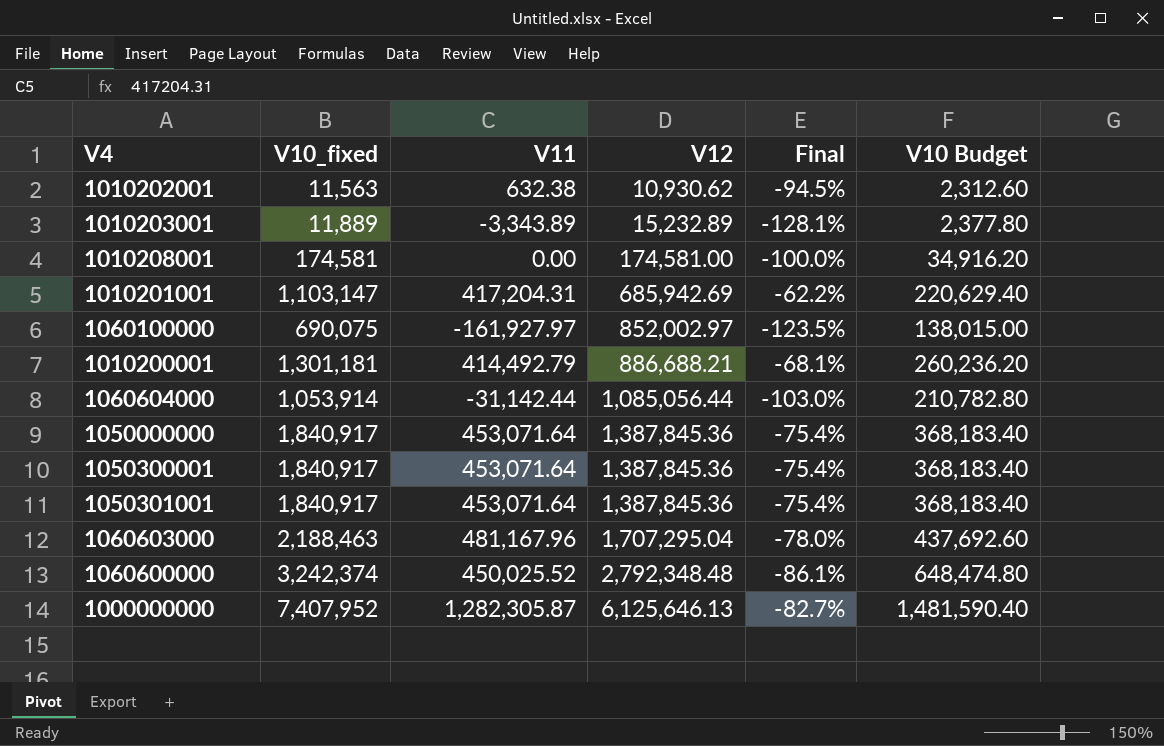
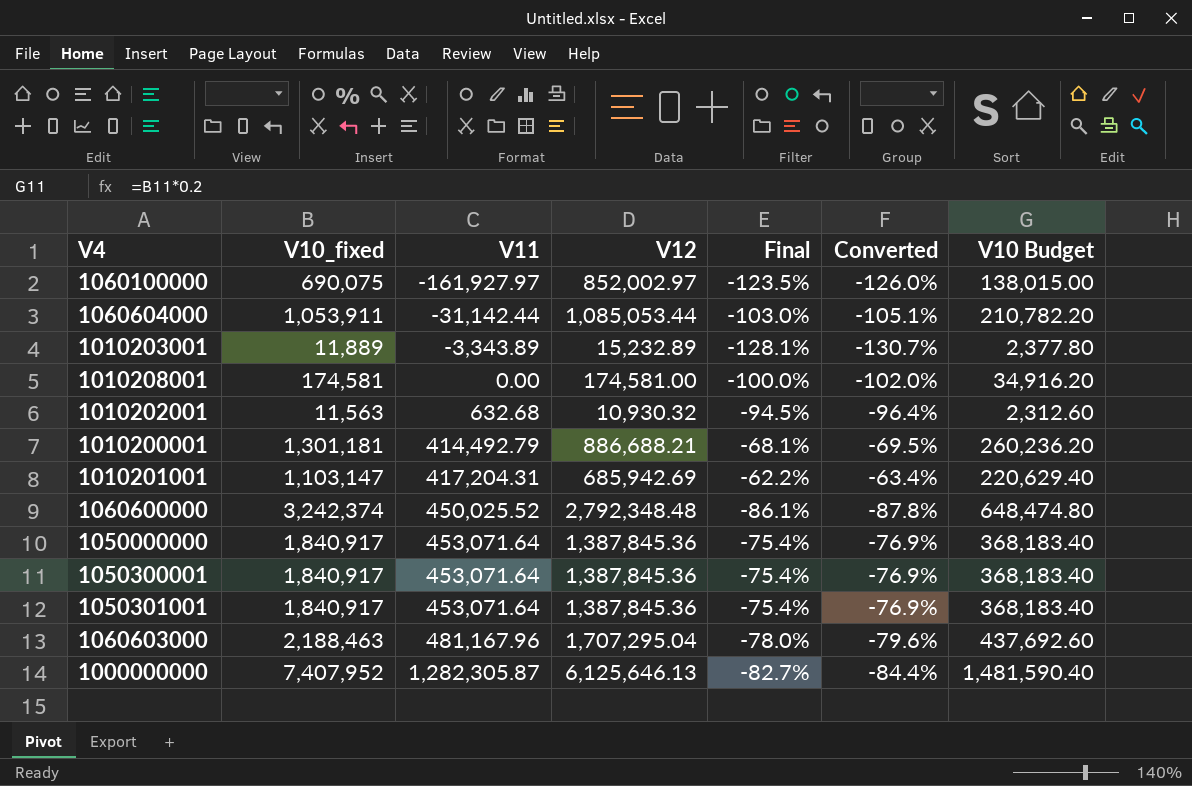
row order: V12 ascending -> V11 ascending
column Converted | formula: none -> [Final] * 1.02
1060604000 | V10_fixed: 1,053,914 -> 1,053,911
1060604000 | V12: 1,085,056.44 -> 1,085,053.44
1060604000 | V10 Budget: 210,782.80 -> 210,782.20
1010202001 | V11: 632.38 -> 632.68
1010202001 | V12: 10,930.62 -> 10,930.32

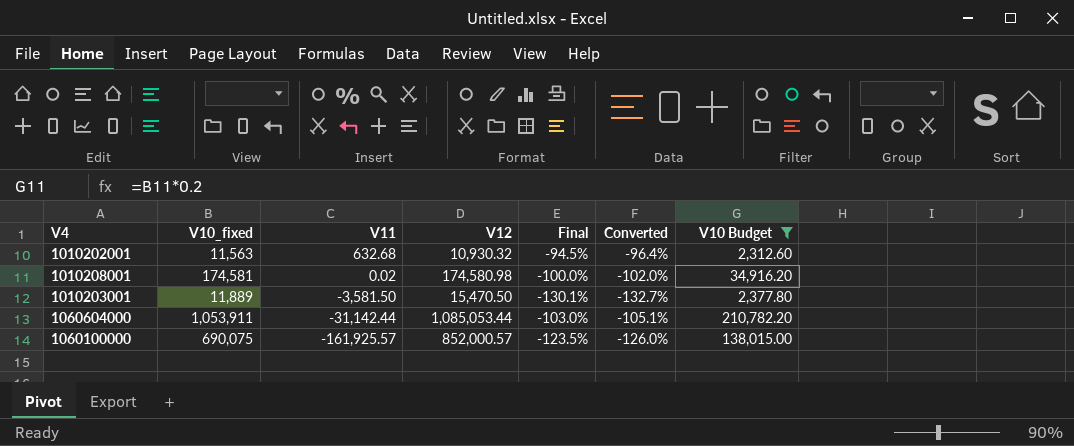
filter: none -> V10 Budget <= 210,782.20
row order: V11 ascending -> V11 descending
1010208001 | V11: 0.00 -> 0.02
1010208001 | V12: 174,581.00 -> 174,580.98
1010203001 | V11: -3,343.89 -> -3,581.50
1010203001 | V12: 15,232.89 -> 15,470.50
1010203001 | Final: -128.1% -> -130.1%
1010203001 | Converted: -130.7% -> -132.7%
1060100000 | V11: -161,927.97 -> -161,925.57
1060100000 | V12: 852,002.97 -> 852,000.57

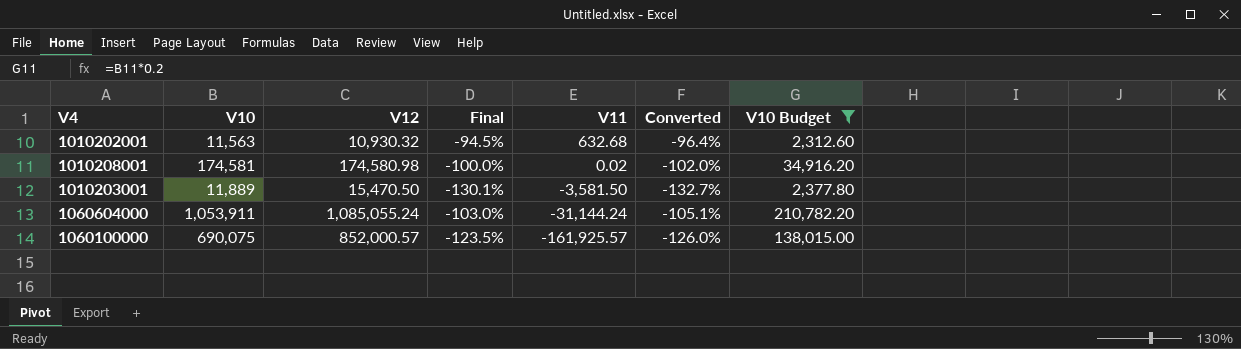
column name: V10_fixed -> V10
column V11 | position: 3 -> 5
1060604000 | V12: 1,085,053.44 -> 1,085,055.24
1060604000 | V11: -31,142.44 -> -31,144.24

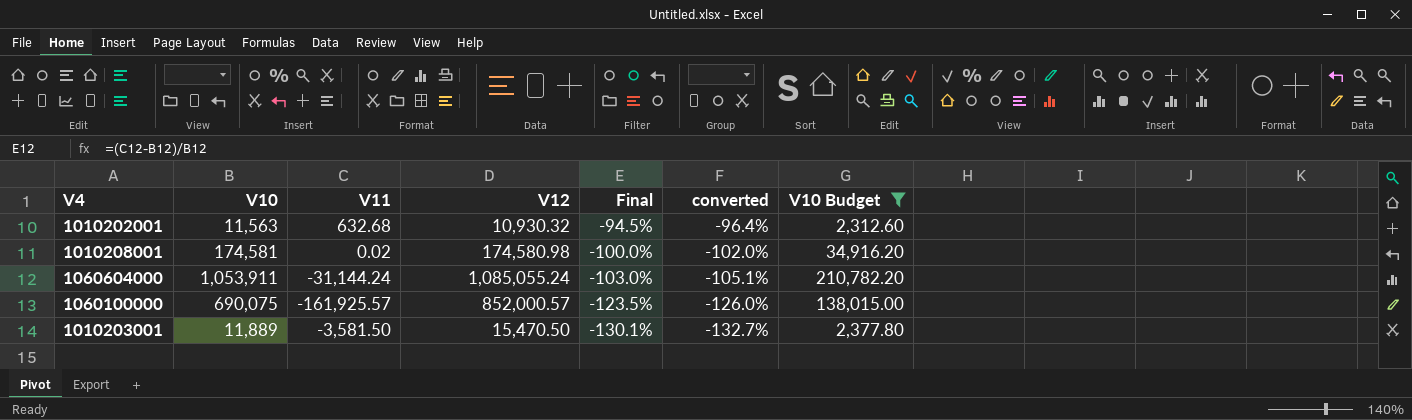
row order: V11 descending -> Final descending
column V11 | position: 5 -> 3
column name: Converted -> converted

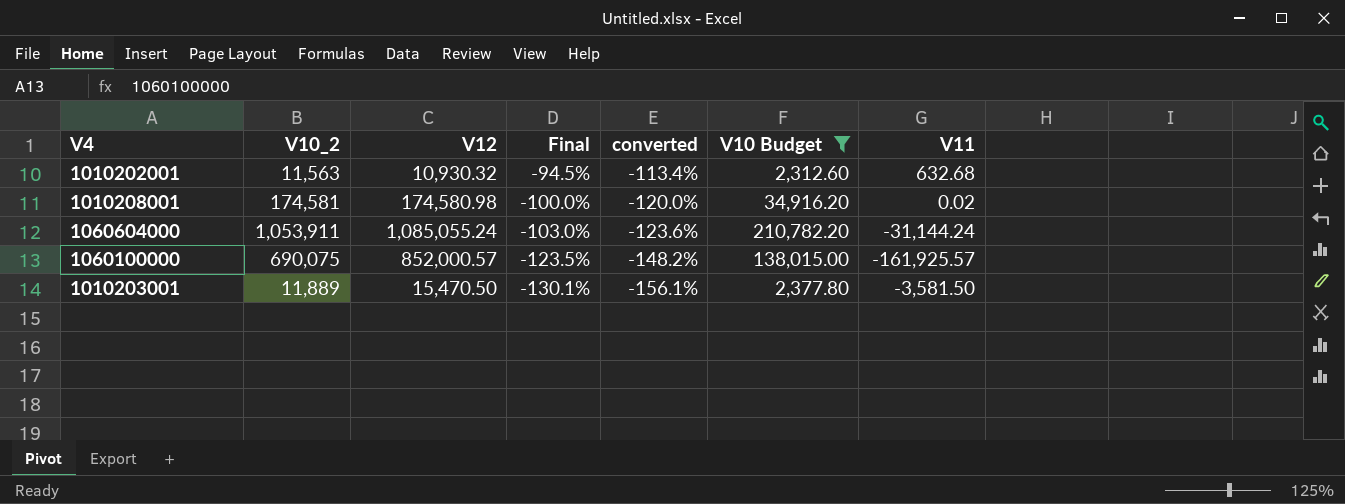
column name: V10 -> V10_2
column converted | formula: [Final] * 1.02 -> [Final] * 1.2
column V11 | position: 3 -> 7

